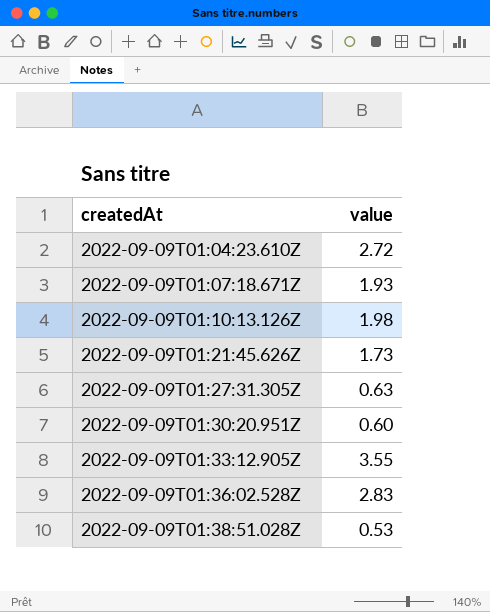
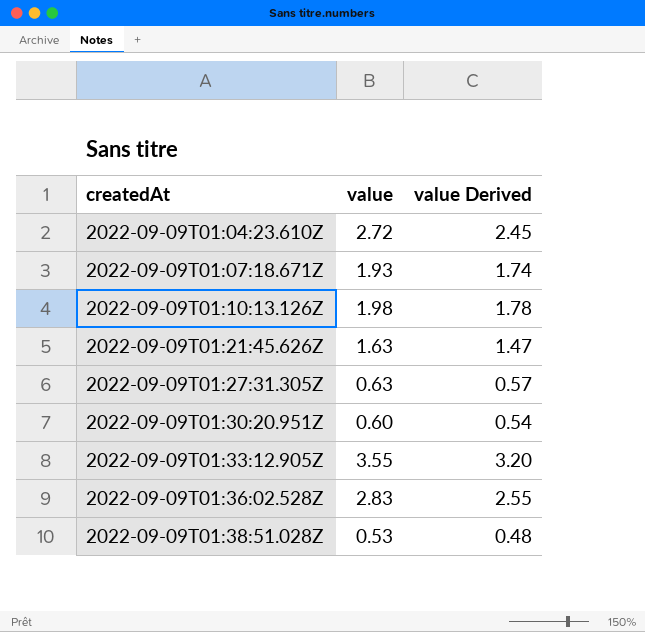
column value Derived | formula: none -> [value] * 0.9
2022-09-09T01:21:45.626Z | value: 1.73 -> 1.63

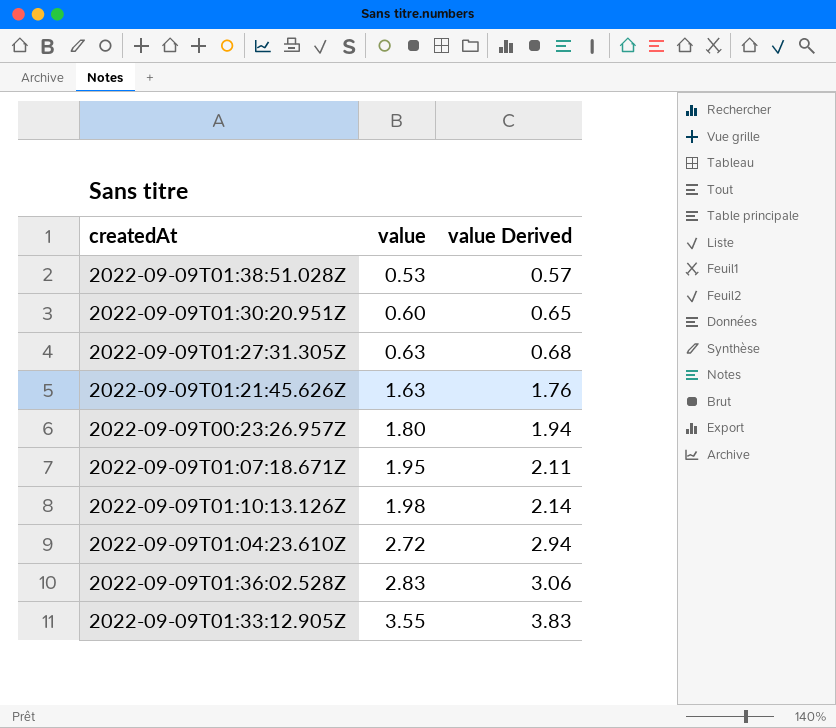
row order: createdAt ascending -> value ascending
column value Derived | formula: [value] * 0.9 -> [value] * 1.08
row 2022-09-09T00:23:26.957Z: none -> 1.80 | 1.94
2022-09-09T01:07:18.671Z | value: 1.93 -> 1.95

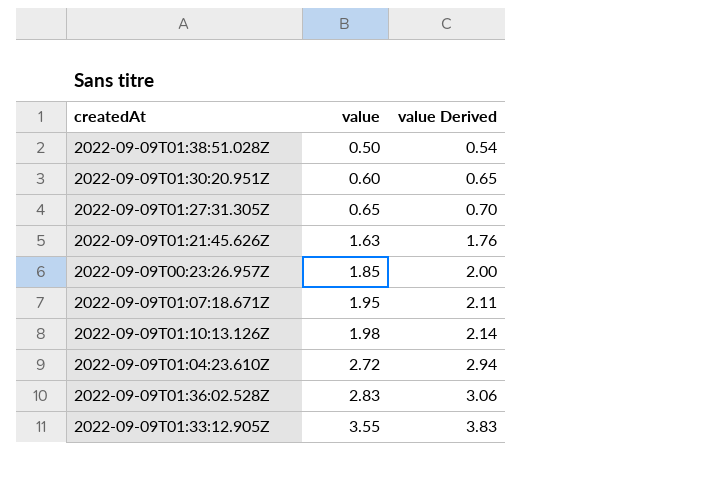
2022-09-09T01:38:51.028Z | value: 0.53 -> 0.50
2022-09-09T01:38:51.028Z | value Derived: 0.57 -> 0.54
2022-09-09T01:27:31.305Z | value: 0.63 -> 0.65
2022-09-09T01:27:31.305Z | value Derived: 0.68 -> 0.70
2022-09-09T00:23:26.957Z | value: 1.80 -> 1.85
2022-09-09T00:23:26.957Z | value Derived: 1.94 -> 2.00

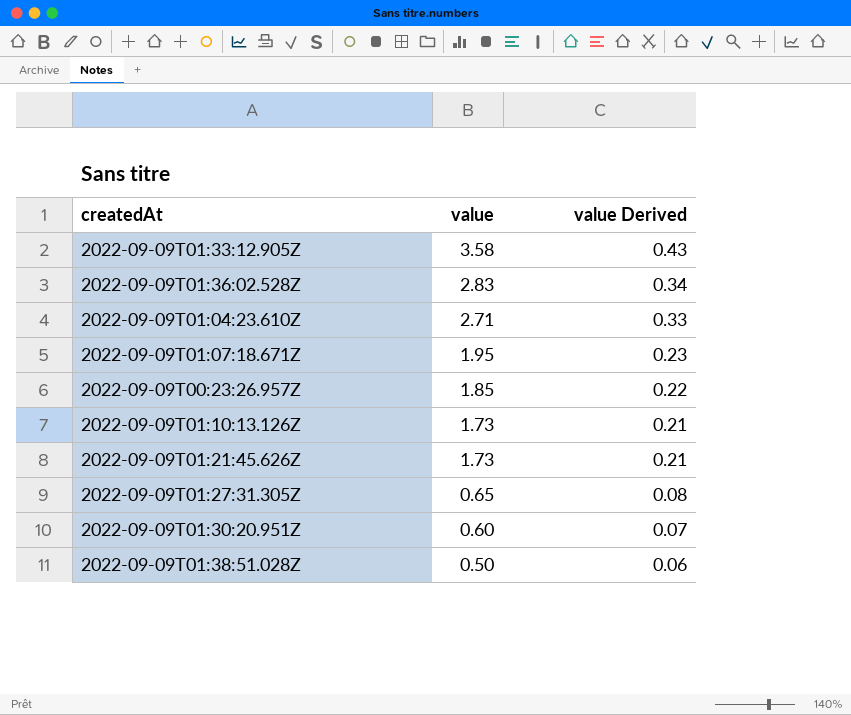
row order: value ascending -> value descending
column value Derived | formula: [value] * 1.08 -> [value] * 0.12
2022-09-09T01:33:12.905Z | value: 3.55 -> 3.58
2022-09-09T01:04:23.610Z | value: 2.72 -> 2.71
2022-09-09T01:10:13.126Z | value: 1.98 -> 1.73
2022-09-09T01:21:45.626Z | value: 1.63 -> 1.73

